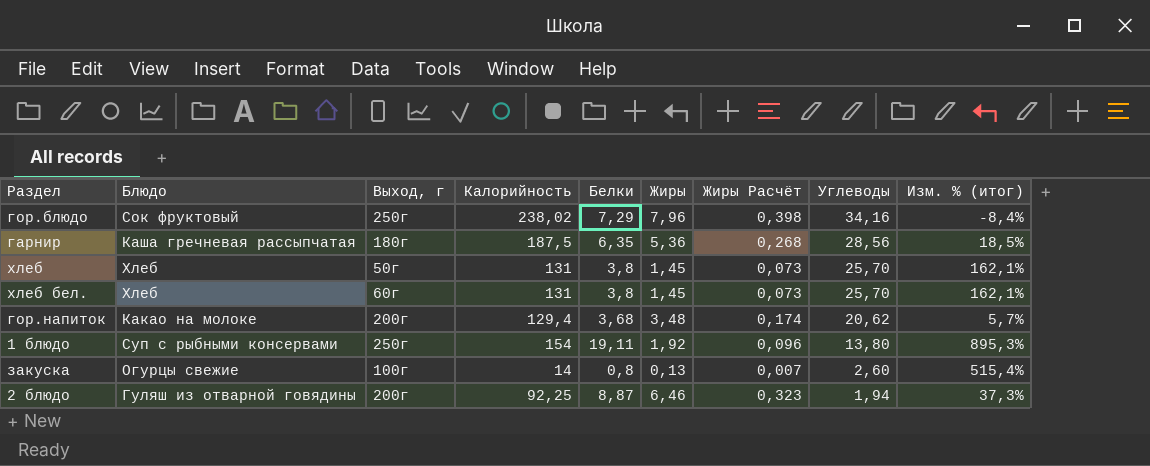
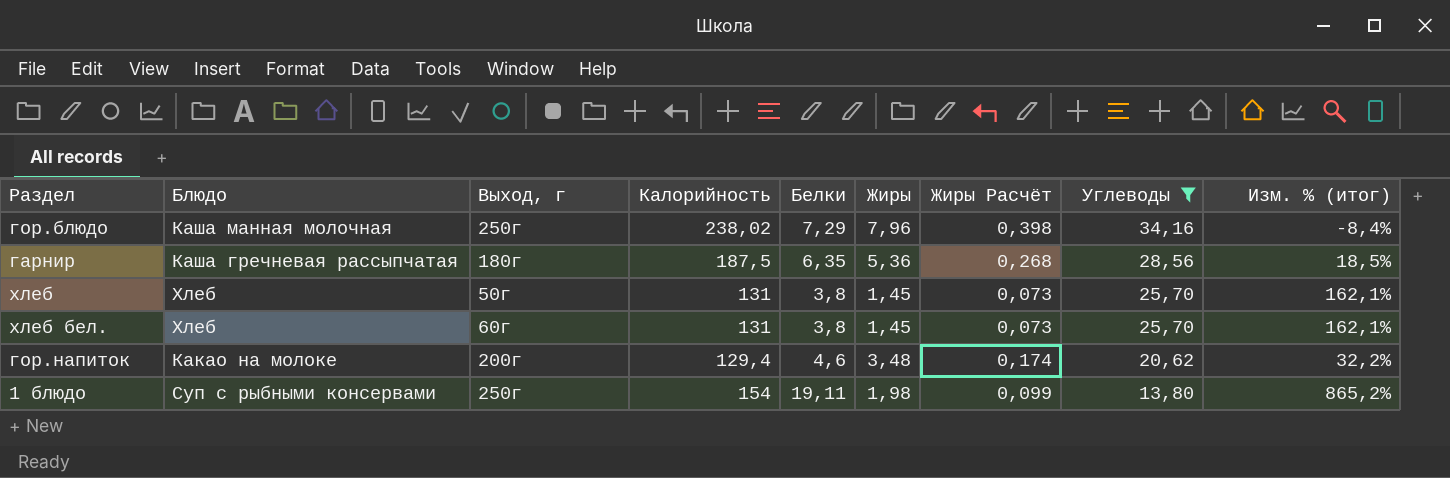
filter: none -> Углеводы >= 13,80
гор.блюдо | Блюдо: Сок фруктовый -> Каша манная молочная
гор.напиток | Белки: 3,68 -> 4,6
гор.напиток | Изм. % (итог): 5,7% -> 32,2%
1 блюдо | Жиры: 1,92 -> 1,98
1 блюдо | Жиры Расчёт: 0,096 -> 0,099
1 блюдо | Изм. % (итог): 895,3% -> 865,2%

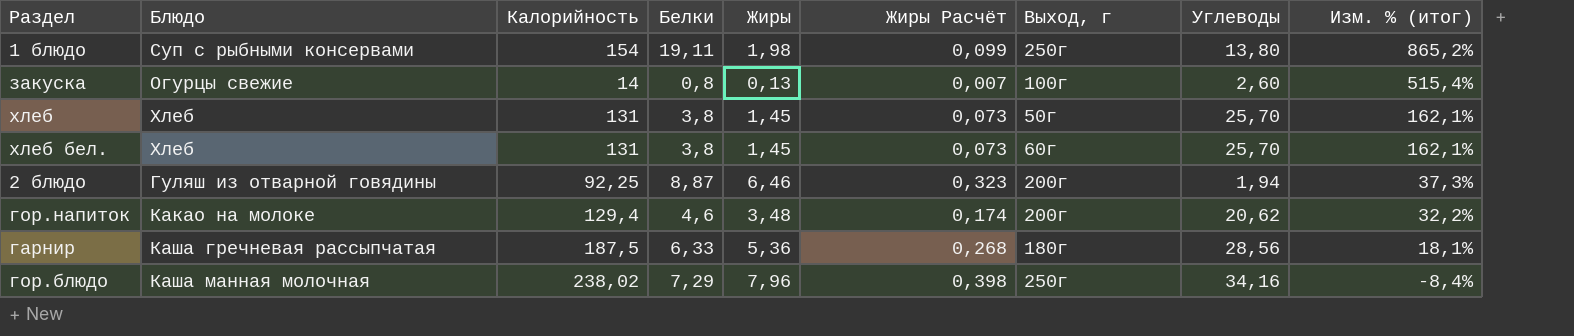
filter: Углеводы >= 13,80 -> none
row order: Углеводы descending -> Изм. % (итог) descending
column Выход, г | position: 3 -> 7
гарнир | Белки: 6,35 -> 6,33
гарнир | Изм. % (итог): 18,5% -> 18,1%

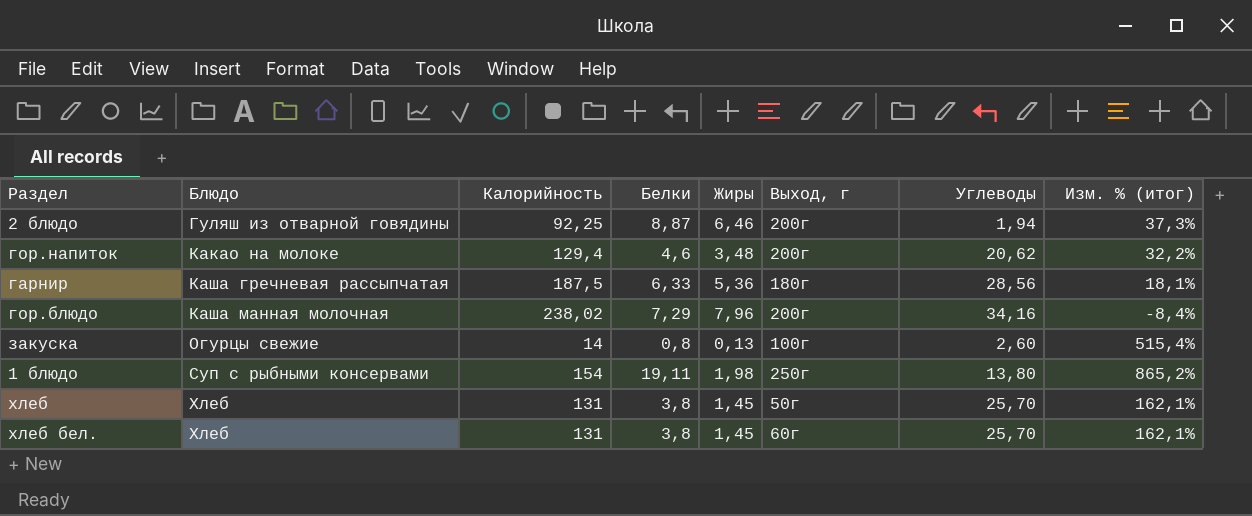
row order: Изм. % (итог) descending -> Блюдо ascending
column Жиры Расчёт | formula: [Жиры] * 0,05 -> none
гор.блюдо | Выход, г: 250г -> 200г

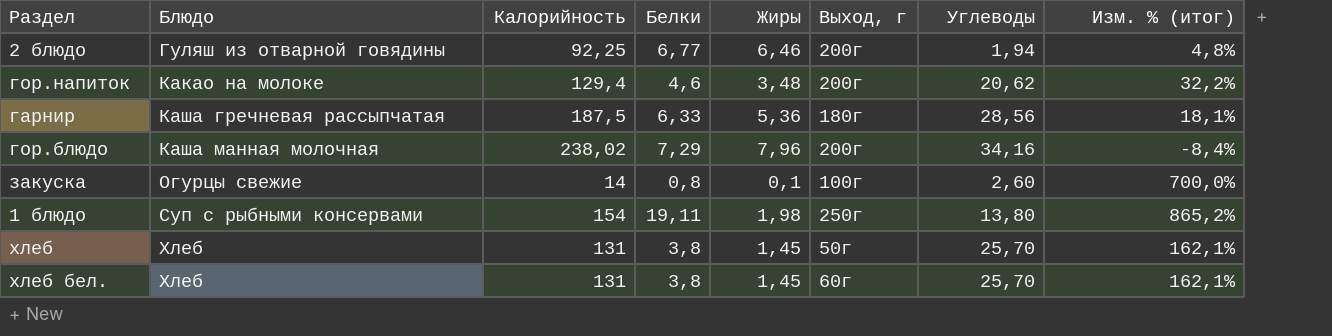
2 блюдо | Белки: 8,87 -> 6,77
2 блюдо | Изм. % (итог): 37,3% -> 4,8%
закуска | Жиры: 0,13 -> 0,1
закуска | Изм. % (итог): 515,4% -> 700,0%

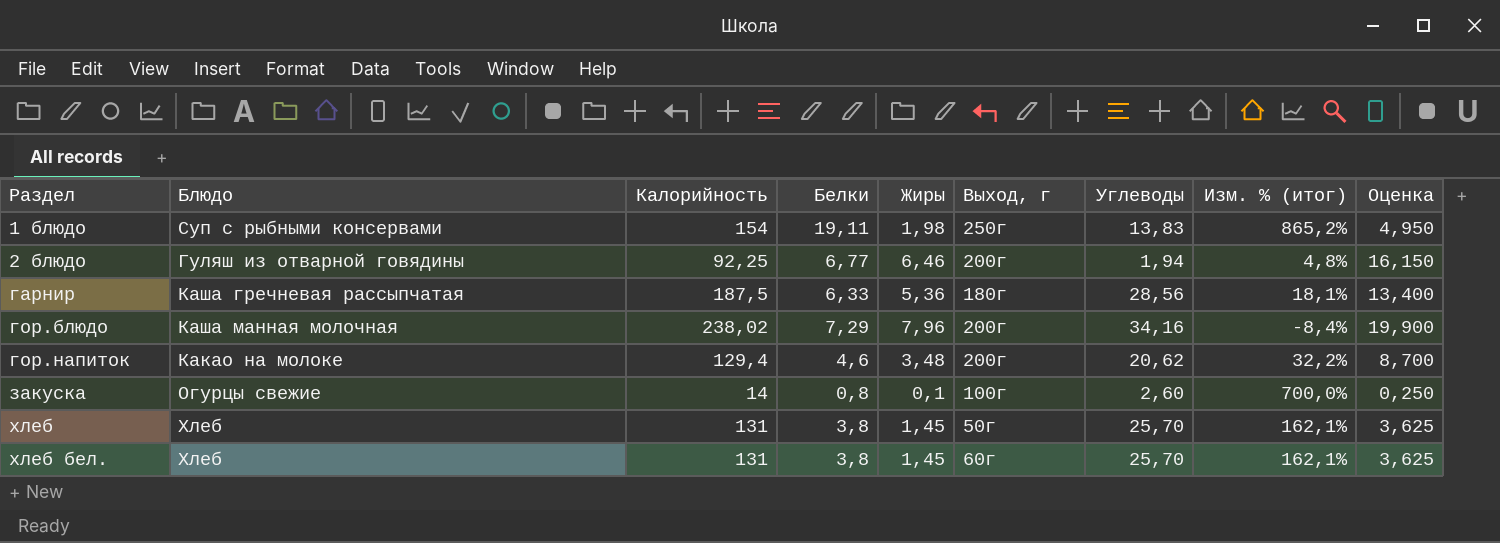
row order: Блюдо ascending -> Раздел ascending
column Оценка | formula: none -> [Жиры] * 2,5
1 блюдо | Углеводы: 13,80 -> 13,83

